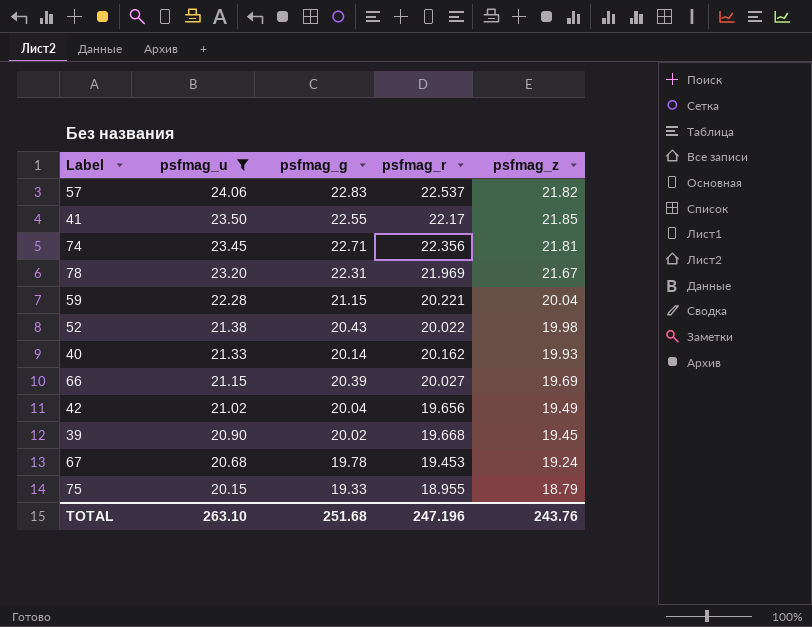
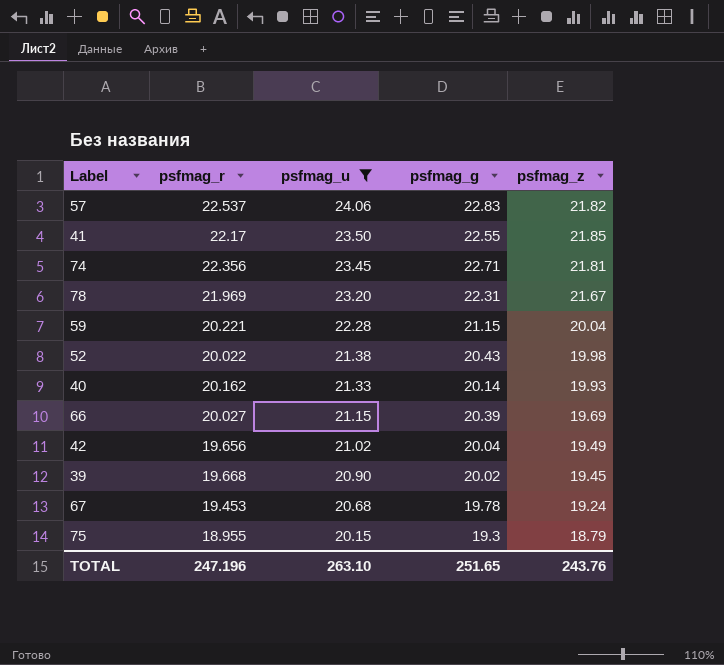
column psfmag_r | position: 4 -> 2
75 | psfmag_g: 19.33 -> 19.3
TOTAL | psfmag_g: 251.68 -> 251.65

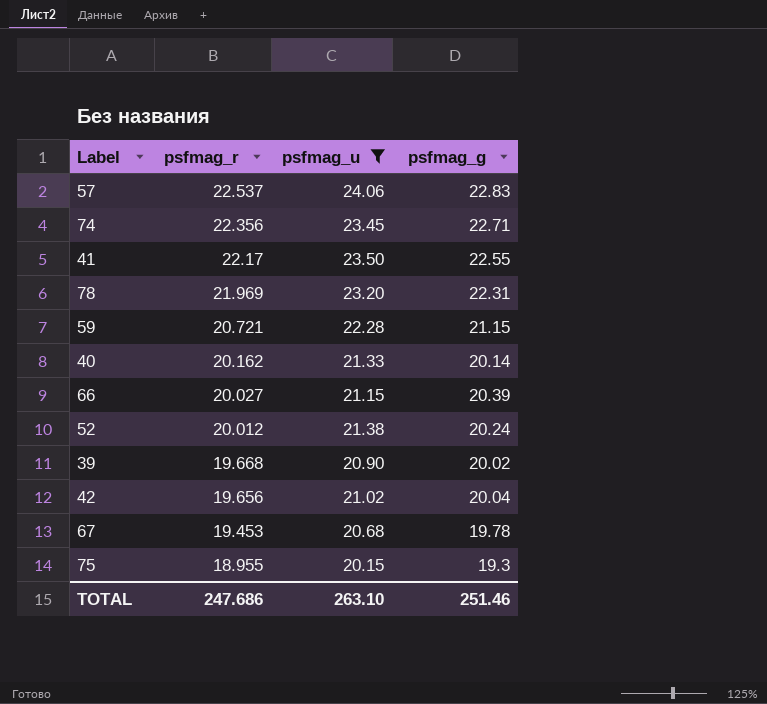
row order: psfmag_u descending -> psfmag_r descending
column psfmag_z | position: 5 -> none
59 | psfmag_r: 20.221 -> 20.721
52 | psfmag_r: 20.022 -> 20.012
52 | psfmag_g: 20.43 -> 20.24
TOTAL | psfmag_r: 247.196 -> 247.686
TOTAL | psfmag_g: 251.65 -> 251.46

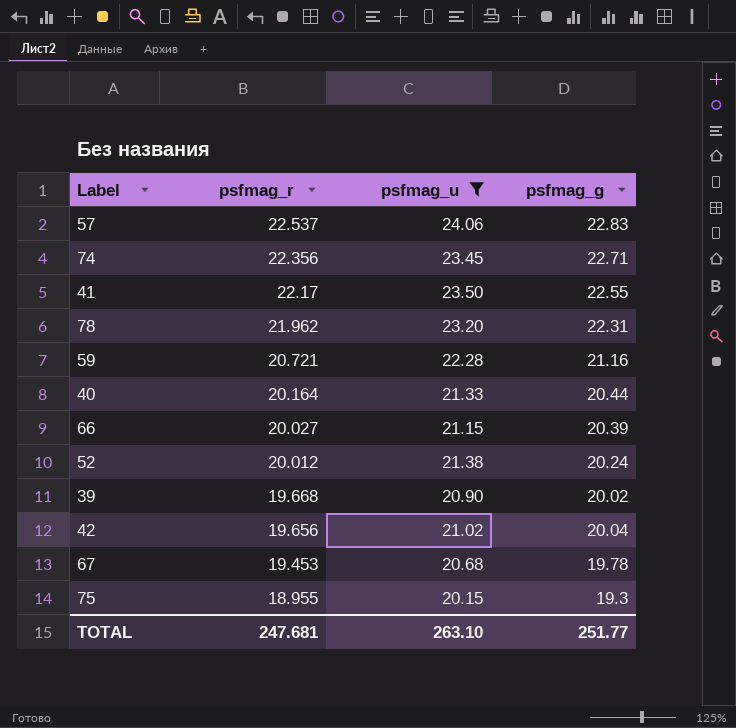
78 | psfmag_r: 21.969 -> 21.962
59 | psfmag_g: 21.15 -> 21.16
40 | psfmag_r: 20.162 -> 20.164
40 | psfmag_g: 20.14 -> 20.44
TOTAL | psfmag_r: 247.686 -> 247.681
TOTAL | psfmag_g: 251.46 -> 251.77

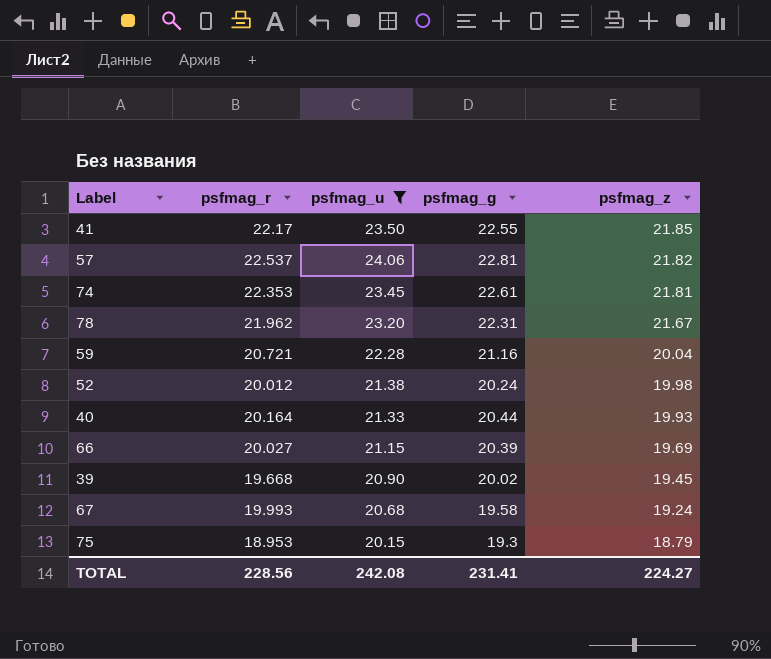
row order: psfmag_r descending -> psfmag_z descending
column psfmag_z | position: none -> 5
row 42: 19.656 | 21.02 | 20.04 -> none
57 | psfmag_g: 22.83 -> 22.81
74 | psfmag_r: 22.356 -> 22.353
74 | psfmag_g: 22.71 -> 22.61
67 | psfmag_r: 19.453 -> 19.993
67 | psfmag_g: 19.78 -> 19.58
75 | psfmag_r: 18.955 -> 18.953
TOTAL | psfmag_r: 247.681 -> 228.56
TOTAL | psfmag_u: 263.10 -> 242.08
TOTAL | psfmag_g: 251.77 -> 231.41

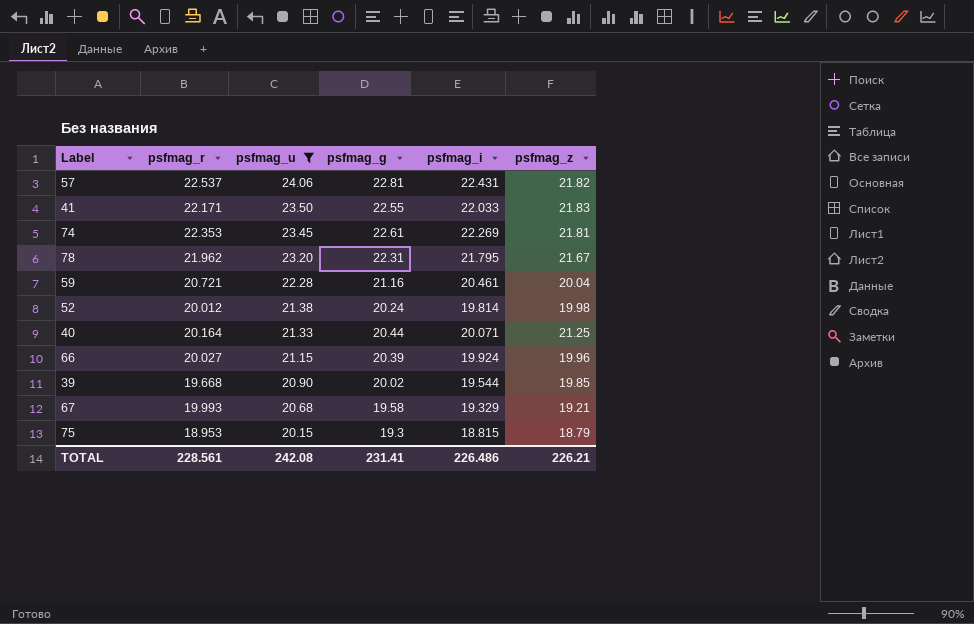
row order: psfmag_z descending -> psfmag_u descending
column psfmag_i | position: none -> 5
41 | psfmag_r: 22.17 -> 22.171
41 | psfmag_z: 21.85 -> 21.83
40 | psfmag_z: 19.93 -> 21.25
66 | psfmag_z: 19.69 -> 19.96
39 | psfmag_z: 19.45 -> 19.85
67 | psfmag_z: 19.24 -> 19.21
TOTAL | psfmag_r: 228.56 -> 228.561
TOTAL | psfmag_z: 224.27 -> 226.21

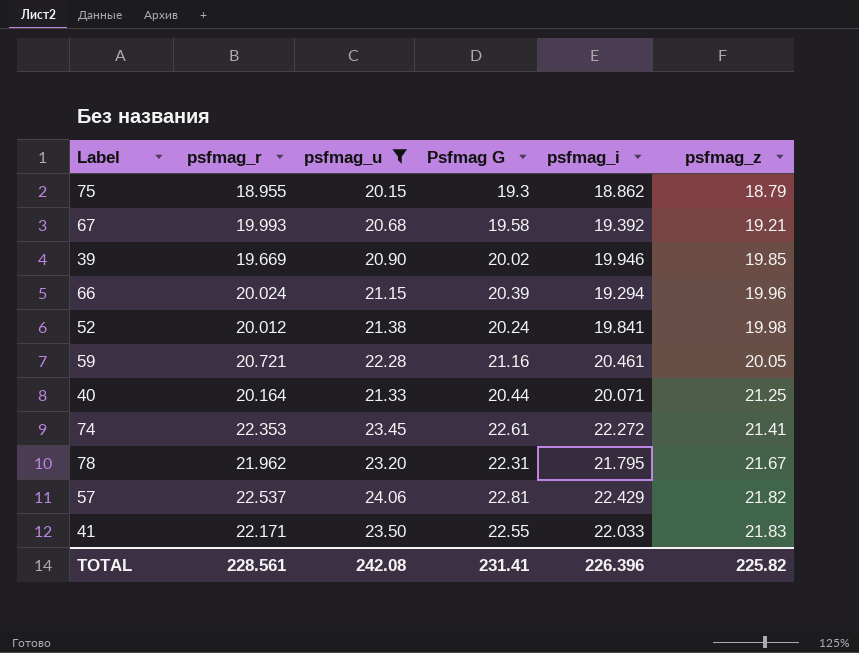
row order: psfmag_u descending -> psfmag_z ascending
column name: psfmag_g -> Psfmag G
75 | psfmag_r: 18.953 -> 18.955
75 | psfmag_i: 18.815 -> 18.862
67 | psfmag_i: 19.329 -> 19.392
39 | psfmag_r: 19.668 -> 19.669
39 | psfmag_i: 19.544 -> 19.946
66 | psfmag_r: 20.027 -> 20.024
66 | psfmag_i: 19.924 -> 19.294
52 | psfmag_i: 19.814 -> 19.841
59 | psfmag_z: 20.04 -> 20.05
74 | psfmag_i: 22.269 -> 22.272
74 | psfmag_z: 21.81 -> 21.41
57 | psfmag_i: 22.431 -> 22.429
TOTAL | psfmag_i: 226.486 -> 226.396
TOTAL | psfmag_z: 226.21 -> 225.82

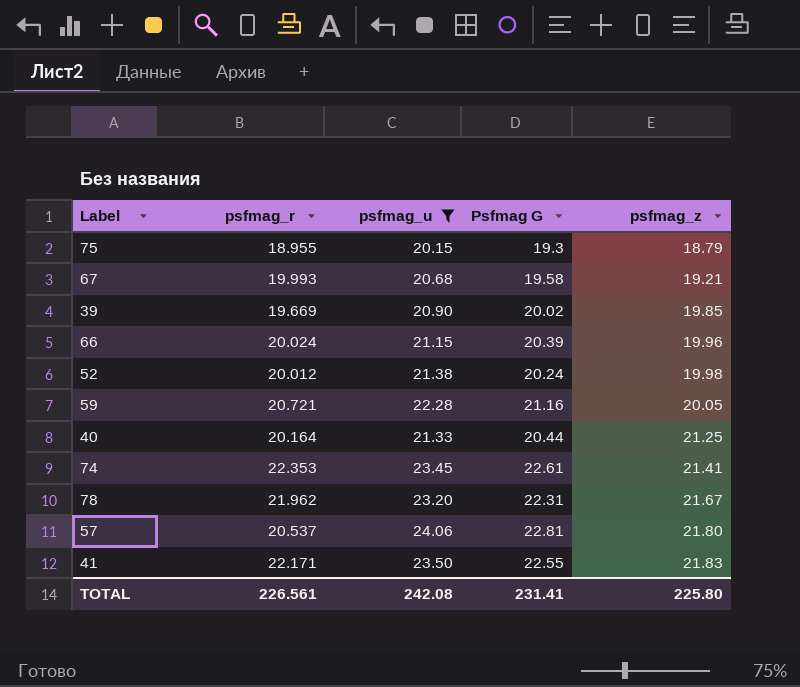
column psfmag_i | position: 5 -> none
57 | psfmag_r: 22.537 -> 20.537
57 | psfmag_z: 21.82 -> 21.80
TOTAL | psfmag_r: 228.561 -> 226.561
TOTAL | psfmag_z: 225.82 -> 225.80

